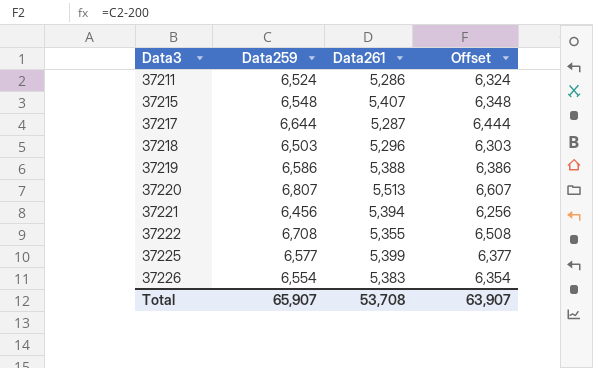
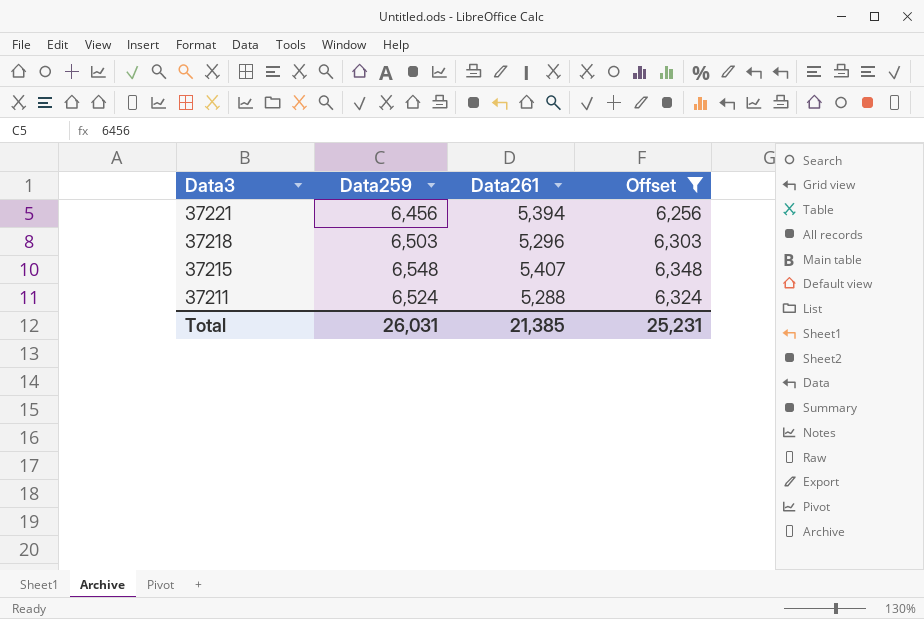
filter: none -> Offset <= 6,348
row order: Data3 ascending -> Data3 descending
37211 | Data261: 5,286 -> 5,288
Total | Data259: 65,907 -> 26,031
Total | Data261: 53,708 -> 21,385
Total | Offset: 63,907 -> 25,231

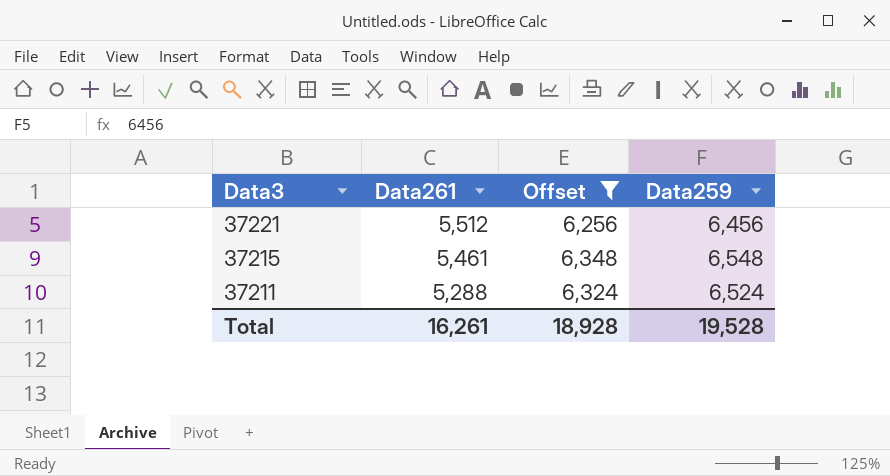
column Data259 | position: 2 -> 4
row 37218: 6,503 | 5,296 | 6,303 -> none
37221 | Data261: 5,394 -> 5,512
37215 | Data261: 5,407 -> 5,461
Total | Data261: 21,385 -> 16,261
Total | Offset: 25,231 -> 18,928
Total | Data259: 26,031 -> 19,528

